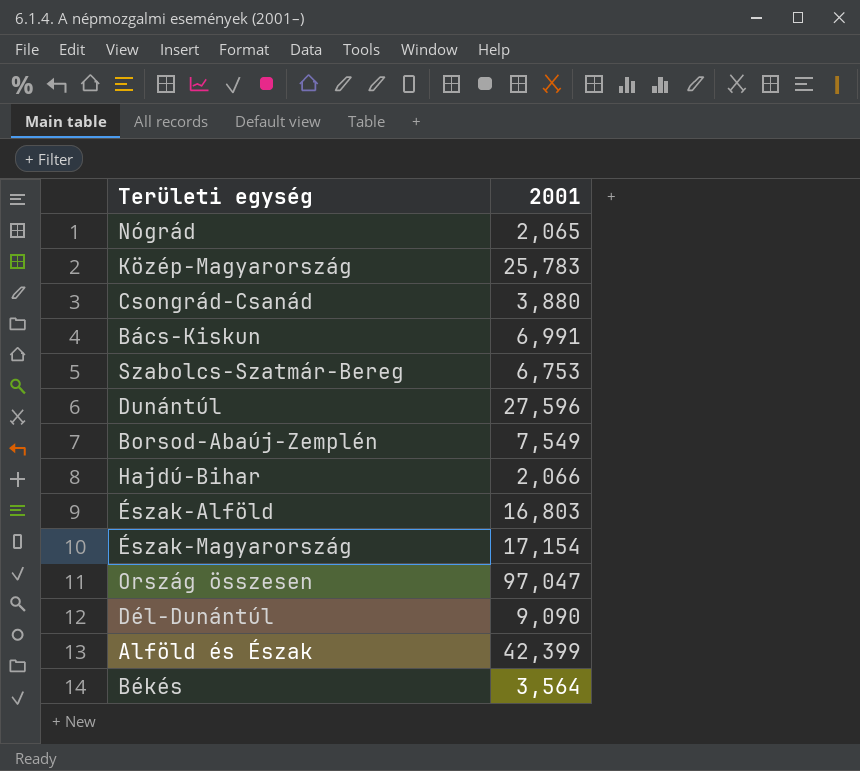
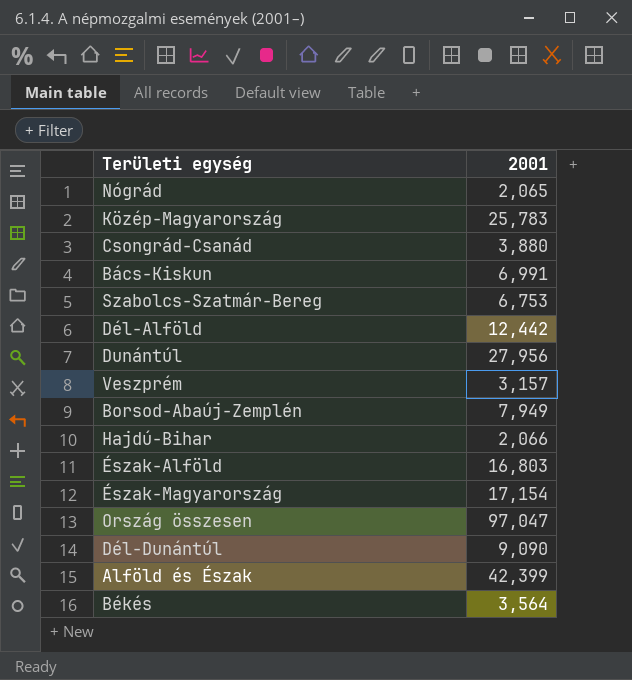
row Dél-Alföld: none -> 12,442
Dunántúl | 2001: 27,596 -> 27,956
row Veszprém: none -> 3,157
Borsod-Abaúj-Zemplén | 2001: 7,549 -> 7,949

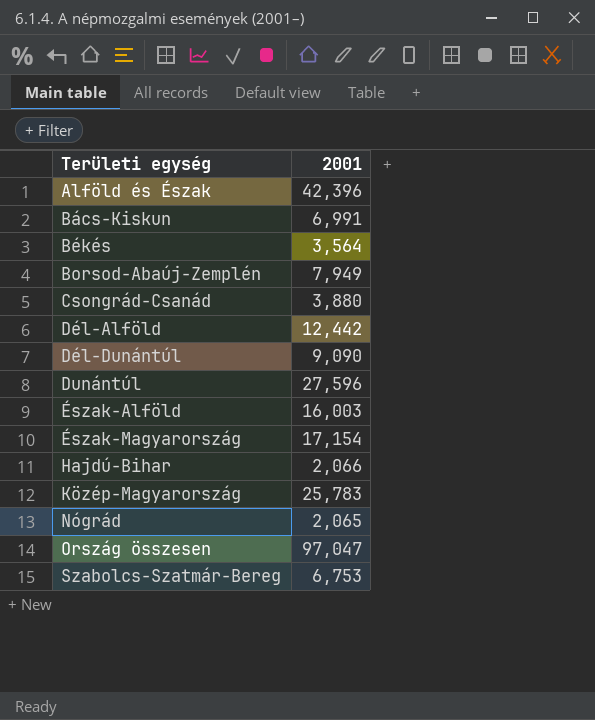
row order: none -> Területi egység ascending
row Veszprém: 3,157 -> none
Alföld és Észak | 2001: 42,399 -> 42,396
Dunántúl | 2001: 27,956 -> 27,596
Észak-Alföld | 2001: 16,803 -> 16,003

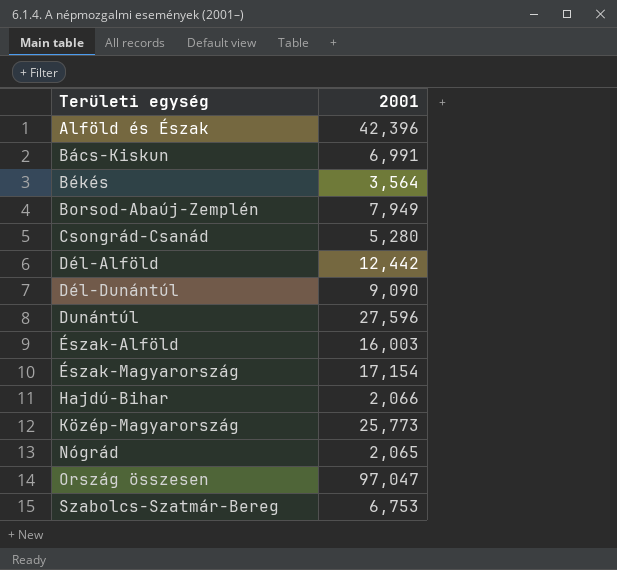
Csongrád-Csanád | 2001: 3,880 -> 5,280
Közép-Magyarország | 2001: 25,783 -> 25,773

